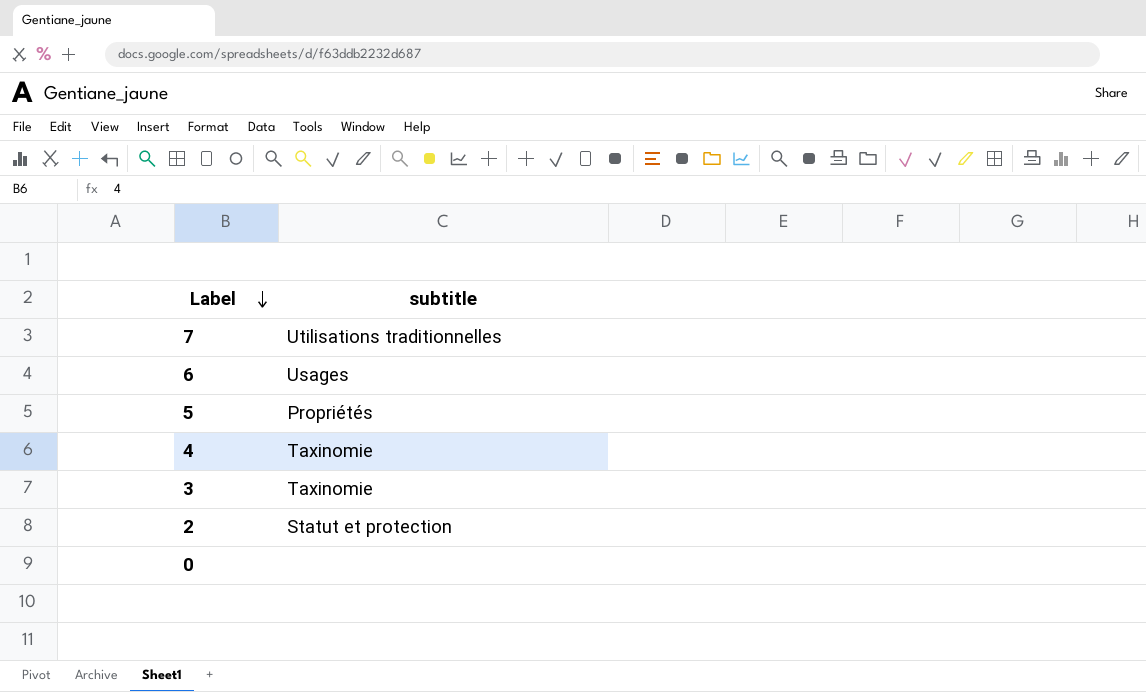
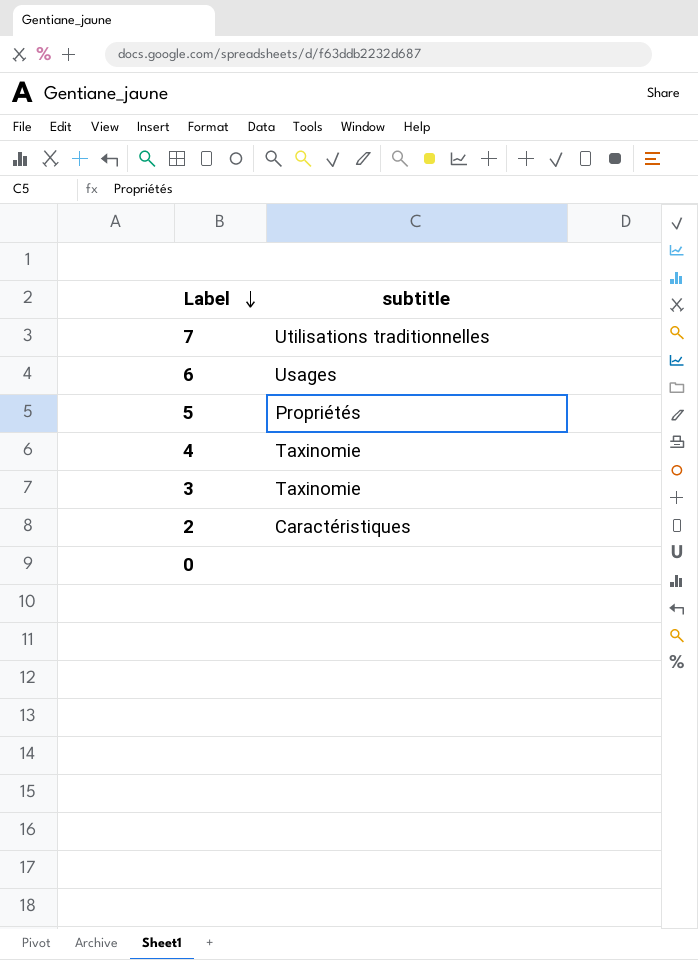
2 | subtitle: Statut et protection -> Caractéristiques

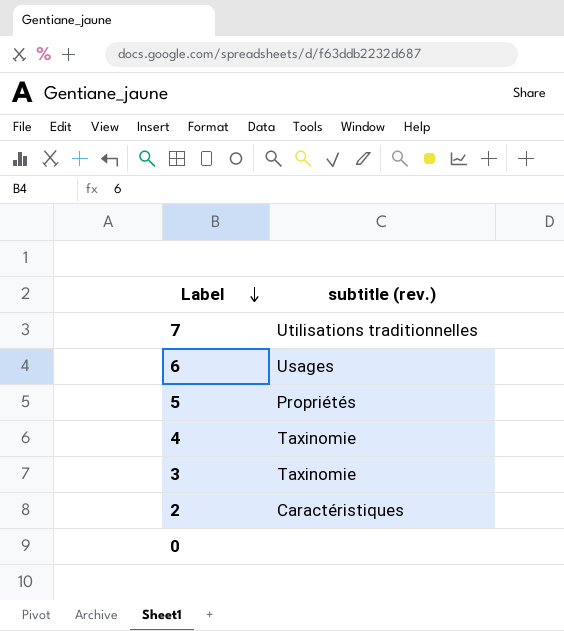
column name: subtitle -> subtitle (rev.)

